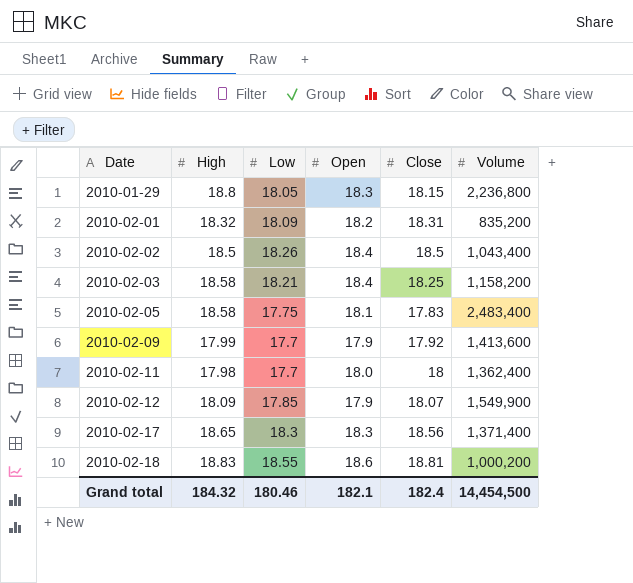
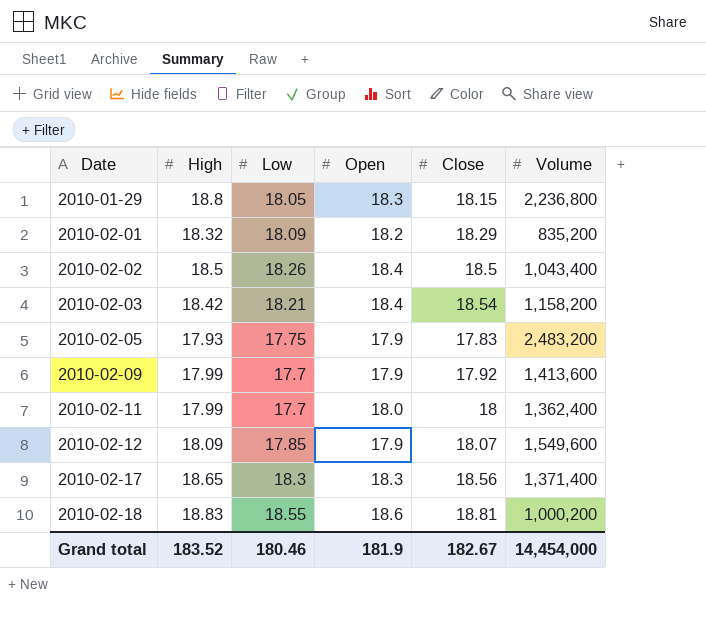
2010-02-01 | Close: 18.31 -> 18.29
2010-02-03 | High: 18.58 -> 18.42
2010-02-03 | Close: 18.25 -> 18.54
2010-02-05 | High: 18.58 -> 17.93
2010-02-05 | Open: 18.1 -> 17.9
2010-02-05 | Volume: 2,483,400 -> 2,483,200
2010-02-11 | High: 17.98 -> 17.99
2010-02-12 | Volume: 1,549,900 -> 1,549,600
Grand total | High: 184.32 -> 183.52
Grand total | Open: 182.1 -> 181.9
Grand total | Close: 182.4 -> 182.67
Grand total | Volume: 14,454,500 -> 14,454,000

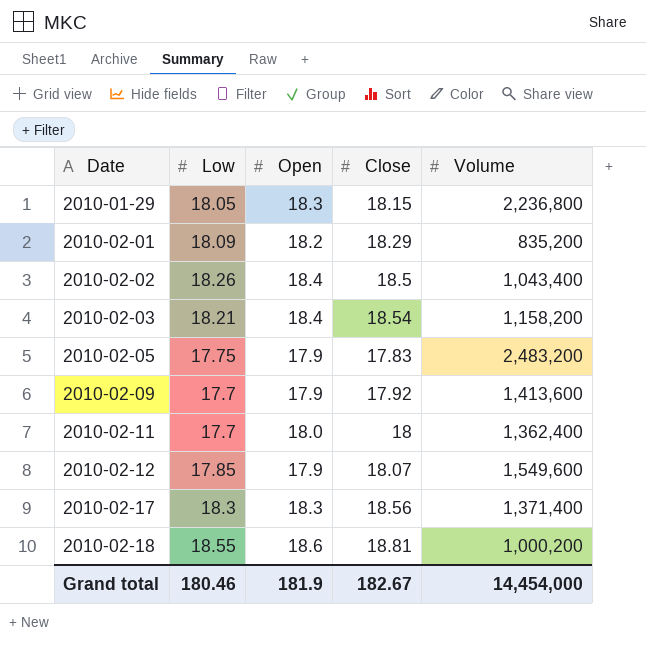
column High | position: 2 -> none

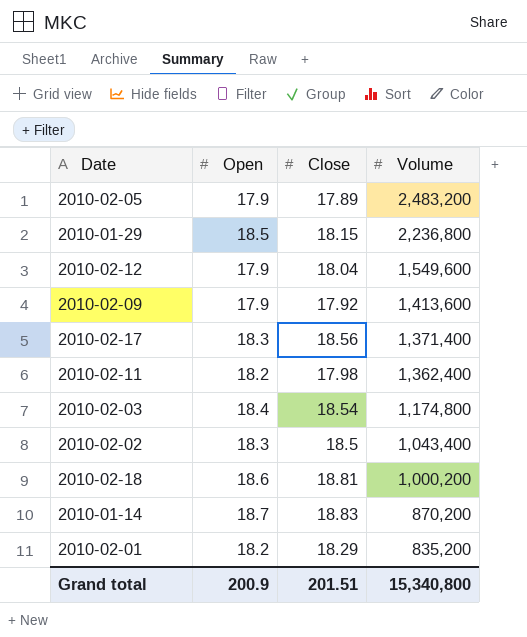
row order: Date ascending -> Volume descending
column Low | position: 2 -> none
2010-02-05 | Close: 17.83 -> 17.89
2010-01-29 | Open: 18.3 -> 18.5
2010-02-12 | Close: 18.07 -> 18.04
2010-02-11 | Open: 18.0 -> 18.2
2010-02-11 | Close: 18 -> 17.98
2010-02-03 | Volume: 1,158,200 -> 1,174,800
2010-02-02 | Open: 18.4 -> 18.3
row 2010-01-14: none -> 18.7 | 18.83 | 870,200
Grand total | Open: 181.9 -> 200.9
Grand total | Close: 182.67 -> 201.51
Grand total | Volume: 14,454,000 -> 15,340,800

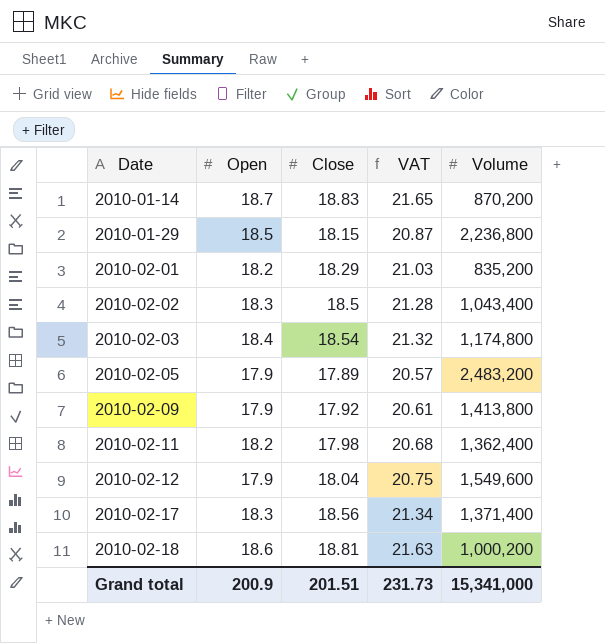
row order: Volume descending -> Date ascending
column VAT | formula: none -> [Close] * 1.15
2010-02-09 | Volume: 1,413,600 -> 1,413,800
Grand total | Volume: 15,340,800 -> 15,341,000

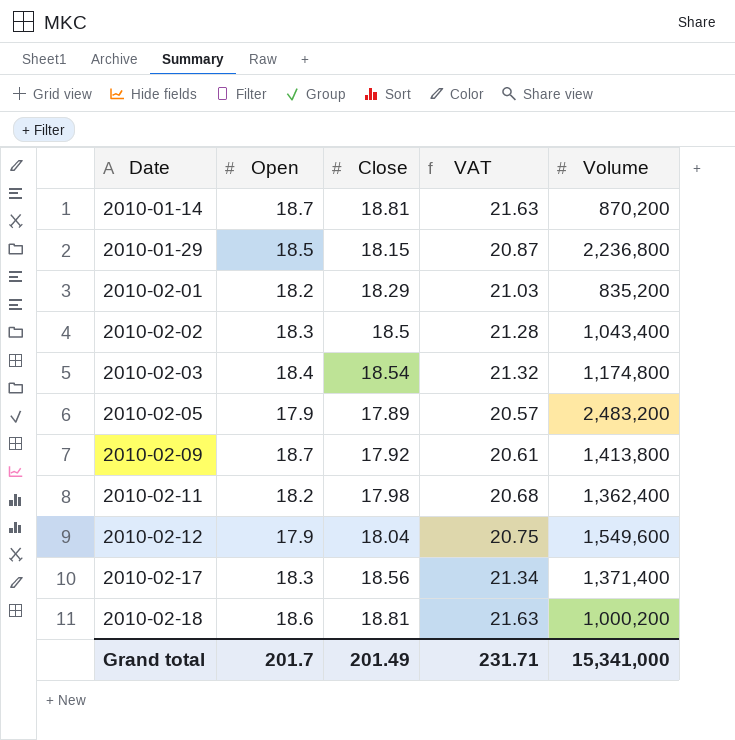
2010-01-14 | Close: 18.83 -> 18.81
2010-01-14 | VAT: 21.65 -> 21.63
2010-02-09 | Open: 17.9 -> 18.7
Grand total | Open: 200.9 -> 201.7
Grand total | Close: 201.51 -> 201.49
Grand total | VAT: 231.73 -> 231.71

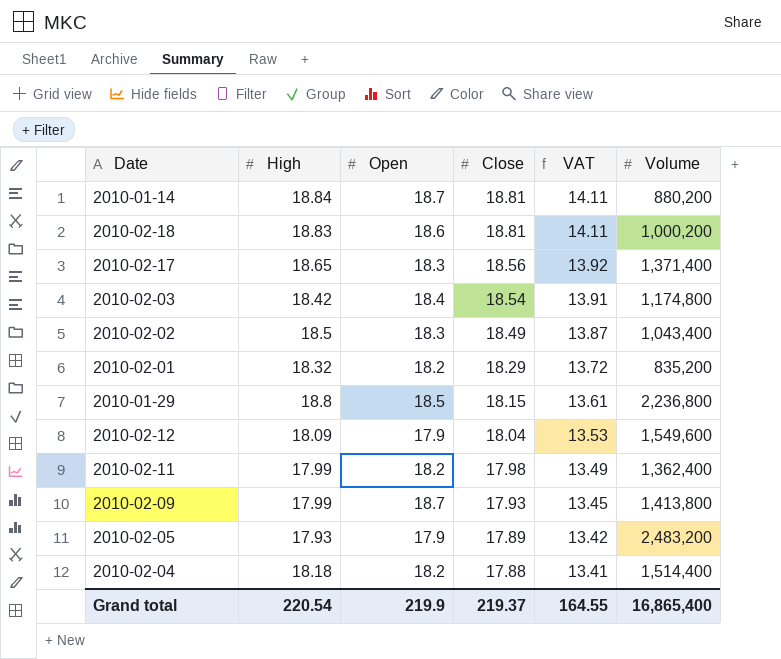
row order: Date ascending -> Close descending
column High | position: none -> 2
column VAT | formula: [Close] * 1.15 -> [Close] * 0.75
2010-01-14 | Volume: 870,200 -> 880,200
2010-02-02 | Close: 18.5 -> 18.49
2010-02-09 | Close: 17.92 -> 17.93
row 2010-02-04: none -> 18.18 | 18.2 | 17.88 | 13.41 | 1,514,400
Grand total | Open: 201.7 -> 219.9
Grand total | Close: 201.49 -> 219.37
Grand total | VAT: 231.71 -> 164.55
Grand total | Volume: 15,341,000 -> 16,865,400

